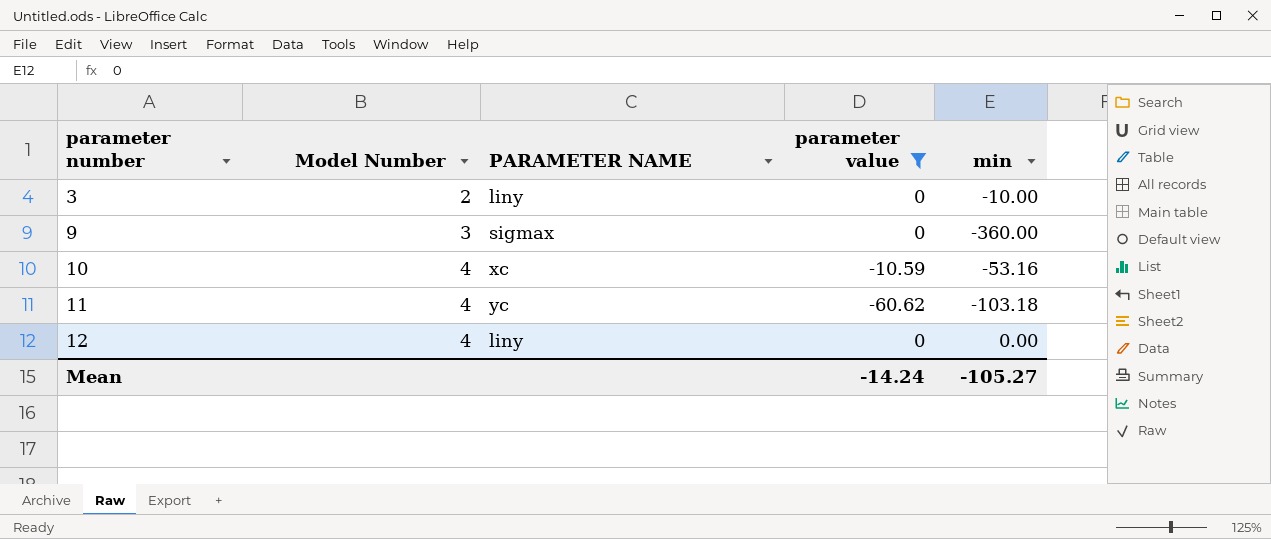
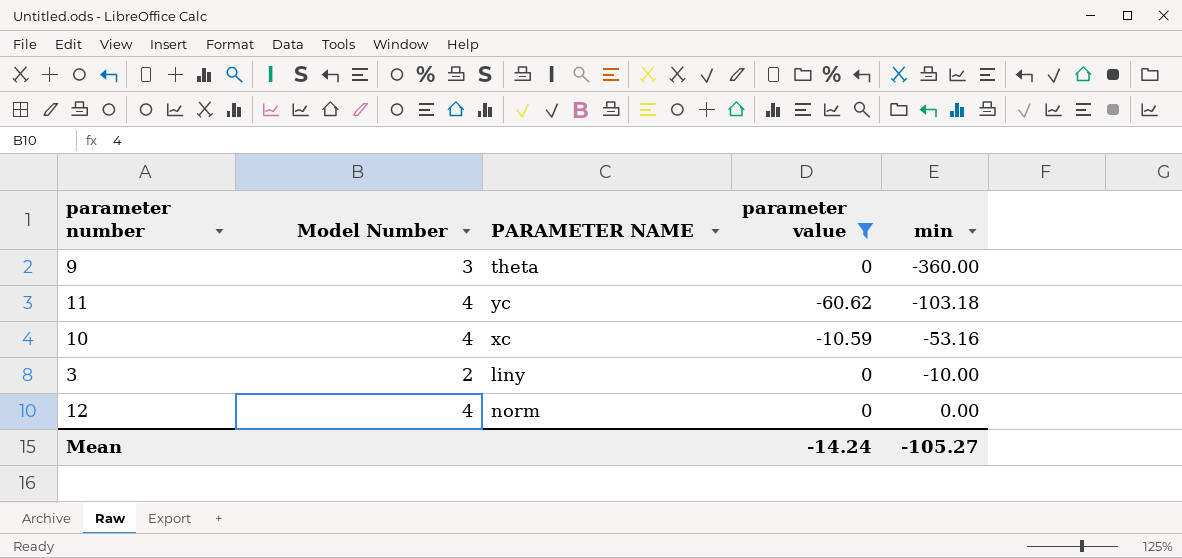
row order: parameter number ascending -> min ascending
9 | PARAMETER NAME: sigmax -> theta
12 | PARAMETER NAME: liny -> norm

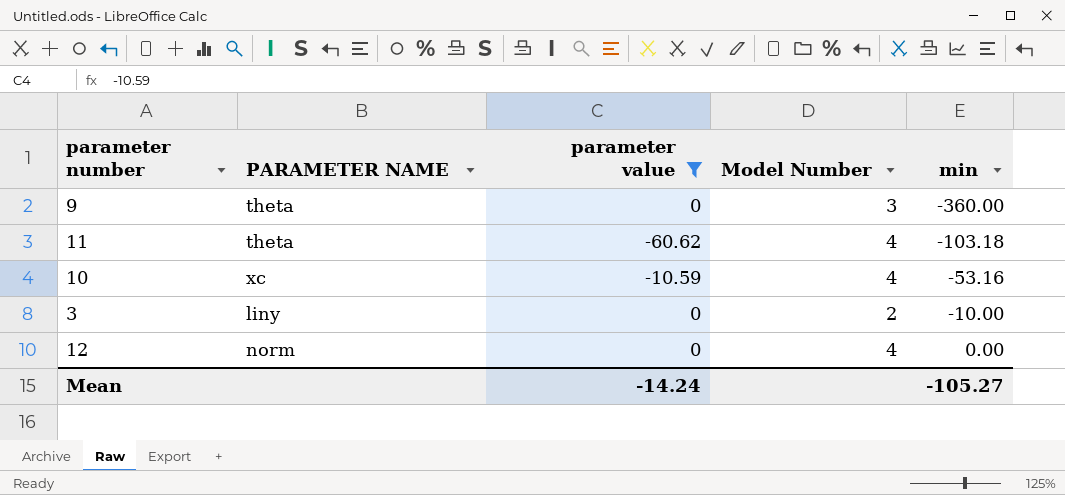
column Model Number | position: 2 -> 4
11 | PARAMETER NAME: yc -> theta

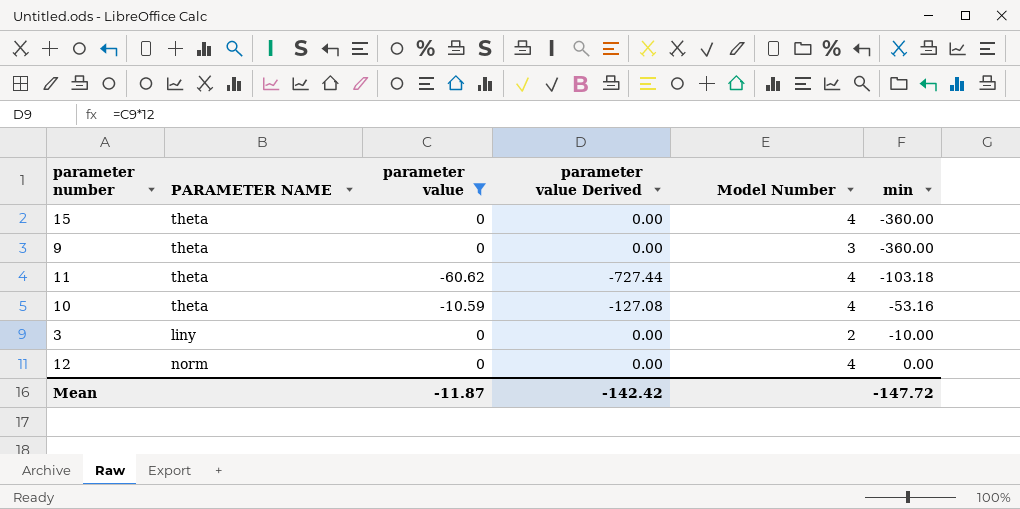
column parameter value Derived | formula: none -> [parameter value] * 12
row 15: none -> theta | 0 | 0.00 | 4 | -360.00
10 | PARAMETER NAME: xc -> theta
Mean | parameter value: -14.24 -> -11.87
Mean | min: -105.27 -> -147.72

